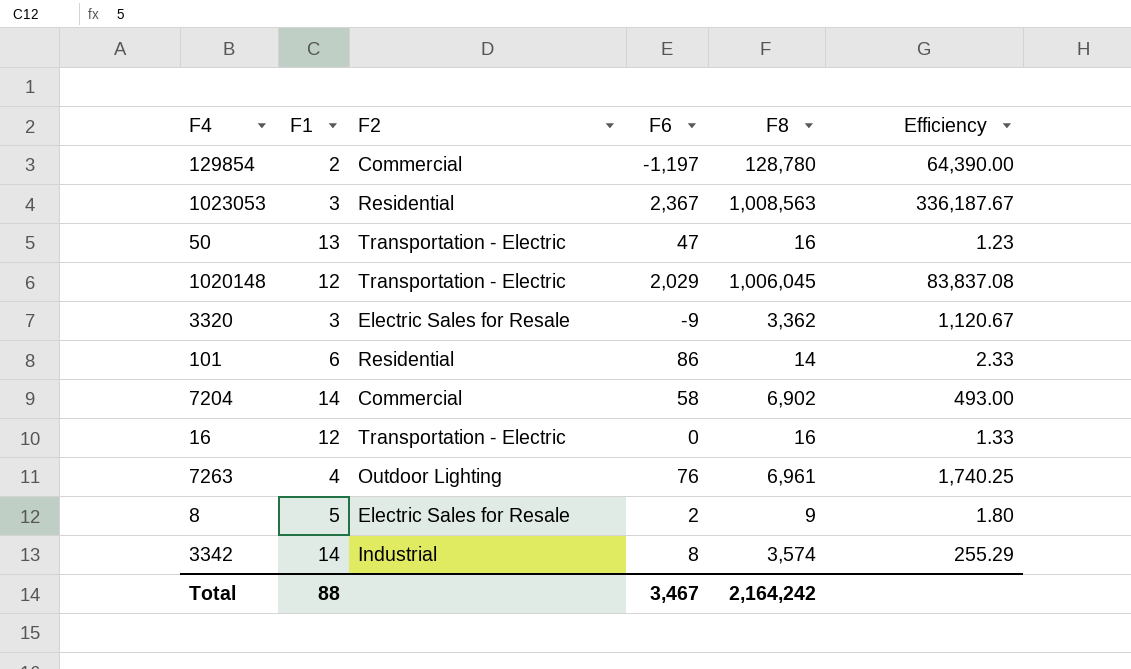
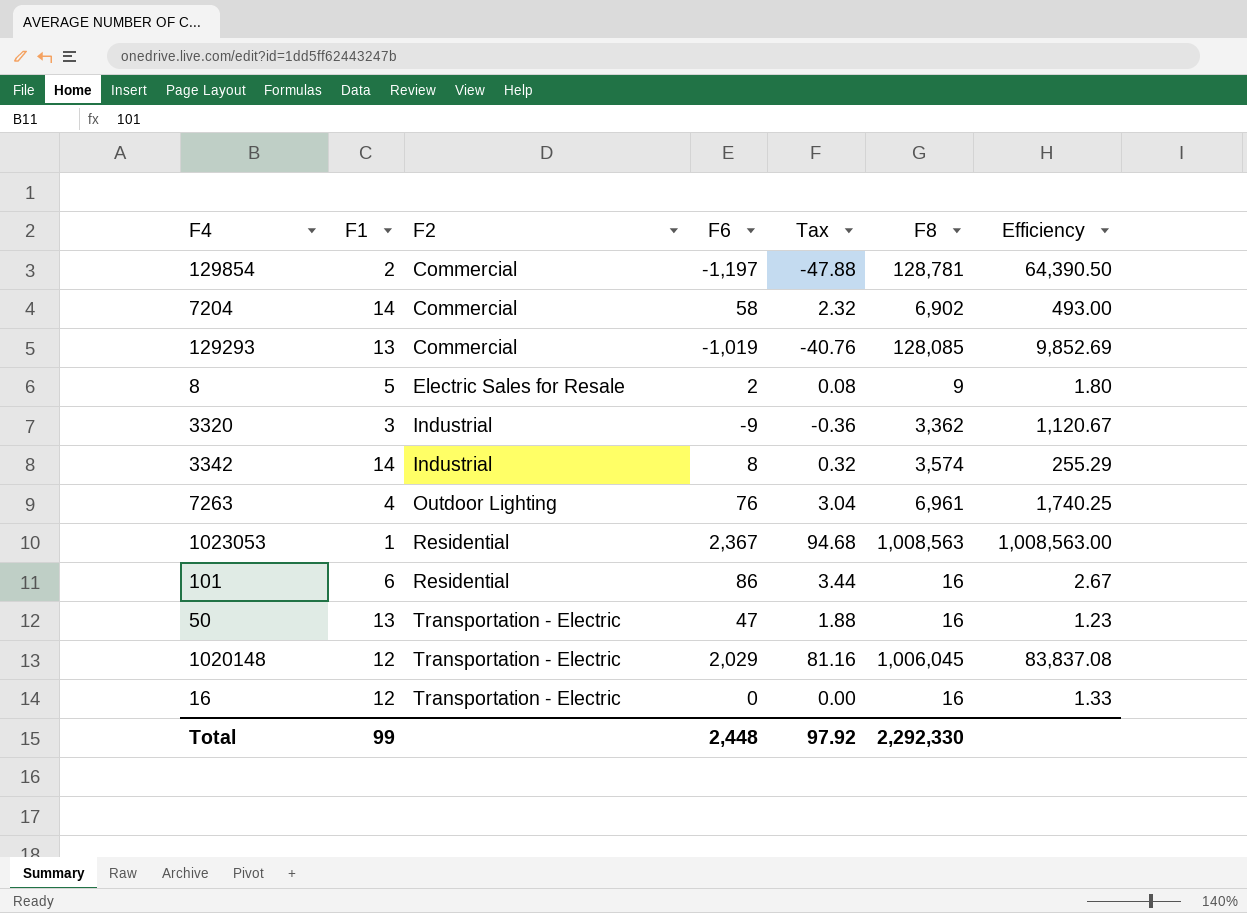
row order: none -> F2 ascending
column Tax | formula: none -> [F6] * 0.04
129854 | F8: 128,780 -> 128,781
129854 | Efficiency: 64,390.00 -> 64,390.50
row 129293: none -> 13 | Commercial | -1,019 | -40.76 | 128,085 | 9,852.69
3320 | F2: Electric Sales for Resale -> Industrial
1023053 | F1: 3 -> 1
1023053 | Efficiency: 336,187.67 -> 1,008,563.00
101 | F8: 14 -> 16
101 | Efficiency: 2.33 -> 2.67
Total | F1: 88 -> 99
Total | F6: 3,467 -> 2,448
Total | F8: 2,164,242 -> 2,292,330

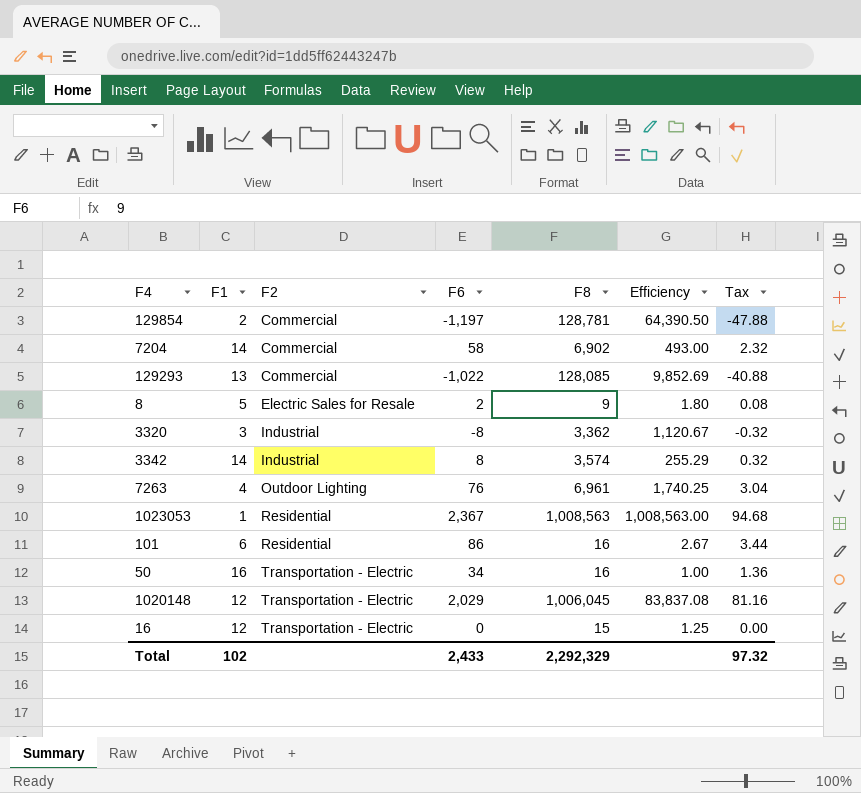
column Tax | position: 5 -> 7
129293 | F6: -1,019 -> -1,022
129293 | Tax: -40.76 -> -40.88
3320 | F6: -9 -> -8
3320 | Tax: -0.36 -> -0.32
50 | F1: 13 -> 16
50 | F6: 47 -> 34
50 | Efficiency: 1.23 -> 1.00
50 | Tax: 1.88 -> 1.36
16 | F8: 16 -> 15
16 | Efficiency: 1.33 -> 1.25
Total | F1: 99 -> 102
Total | F6: 2,448 -> 2,433
Total | F8: 2,292,330 -> 2,292,329
Total | Tax: 97.92 -> 97.32

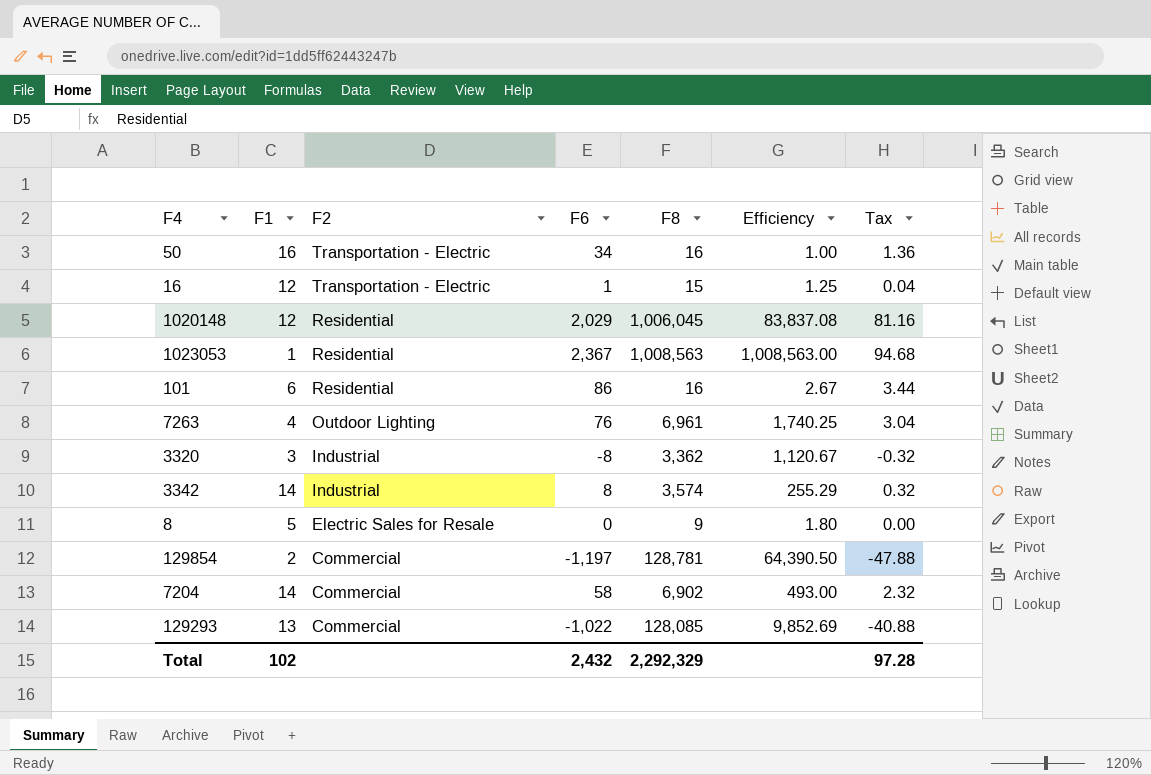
row order: F2 ascending -> F2 descending
16 | F6: 0 -> 1
16 | Tax: 0.00 -> 0.04
1020148 | F2: Transportation - Electric -> Residential
8 | F6: 2 -> 0
8 | Tax: 0.08 -> 0.00
Total | F6: 2,433 -> 2,432
Total | Tax: 97.32 -> 97.28

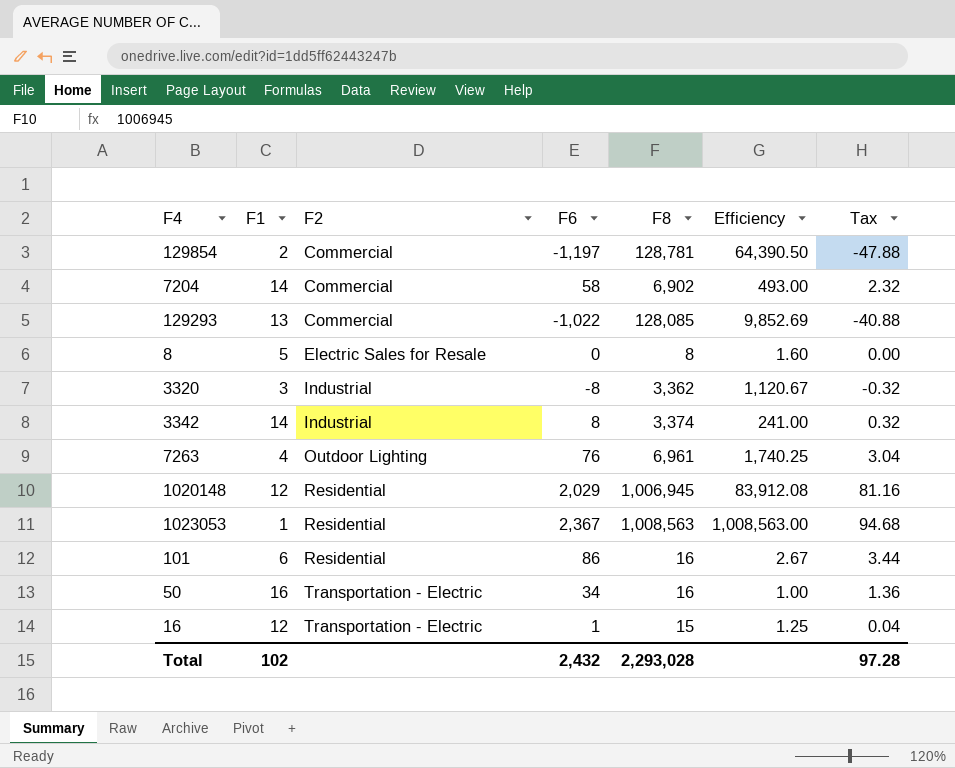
row order: F2 descending -> F2 ascending
8 | F8: 9 -> 8
8 | Efficiency: 1.80 -> 1.60
3342 | F8: 3,574 -> 3,374
3342 | Efficiency: 255.29 -> 241.00
1020148 | F8: 1,006,045 -> 1,006,945
1020148 | Efficiency: 83,837.08 -> 83,912.08
Total | F8: 2,292,329 -> 2,293,028

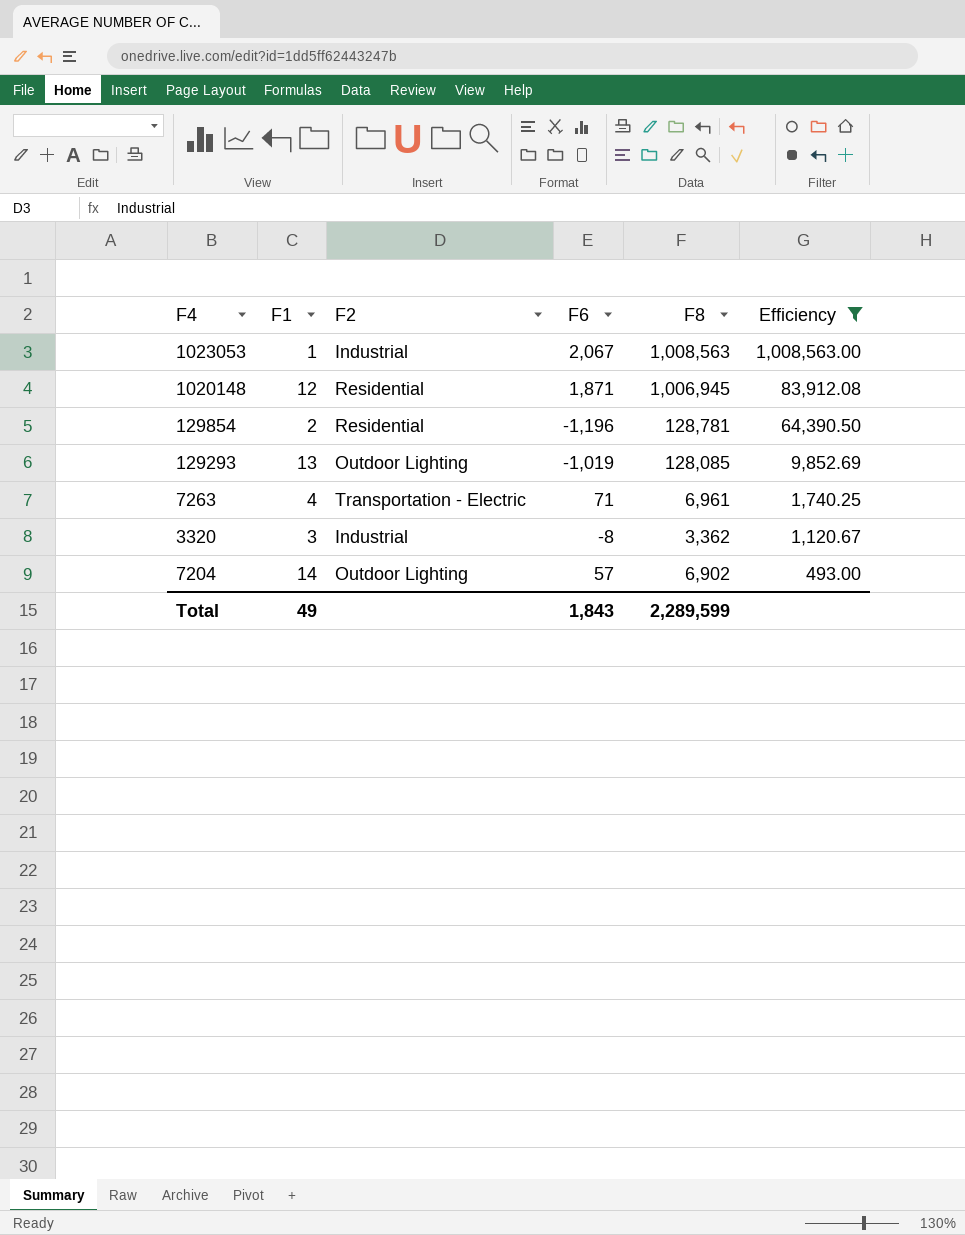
filter: none -> Efficiency >= 493.00
row order: F2 ascending -> Efficiency descending
column Tax | formula: [F6] * 0.04 -> none
1023053 | F2: Residential -> Industrial
1023053 | F6: 2,367 -> 2,067
1020148 | F6: 2,029 -> 1,871
129854 | F2: Commercial -> Residential
129854 | F6: -1,197 -> -1,196
129293 | F2: Commercial -> Outdoor Lighting
129293 | F6: -1,022 -> -1,019
7263 | F2: Outdoor Lighting -> Transportation - Electric
7263 | F6: 76 -> 71
7204 | F2: Commercial -> Outdoor Lighting
7204 | F6: 58 -> 57
Total | F1: 102 -> 49
Total | F6: 2,432 -> 1,843
Total | F8: 2,293,028 -> 2,289,599

